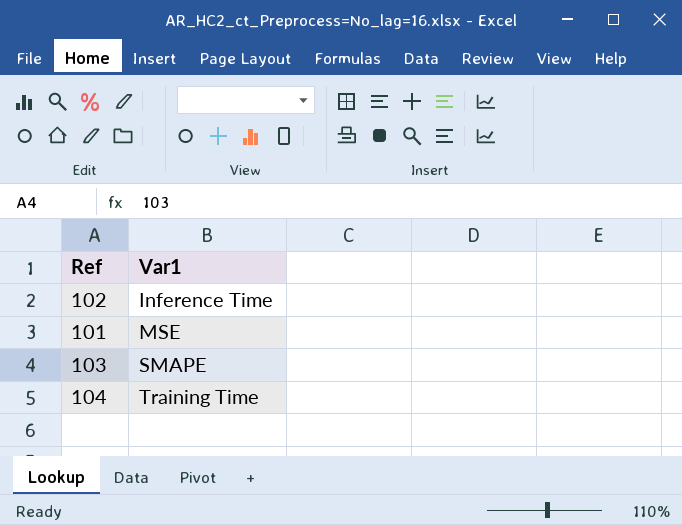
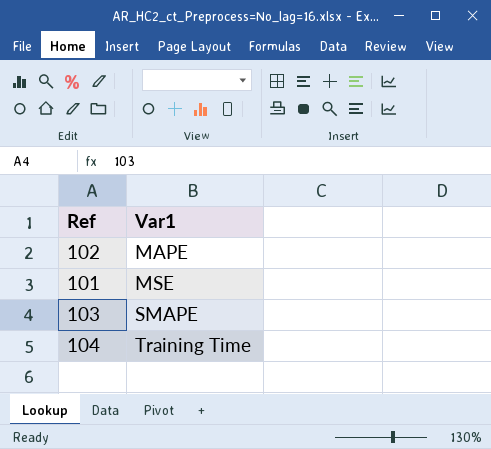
102 | Var1: Inference Time -> MAPE

